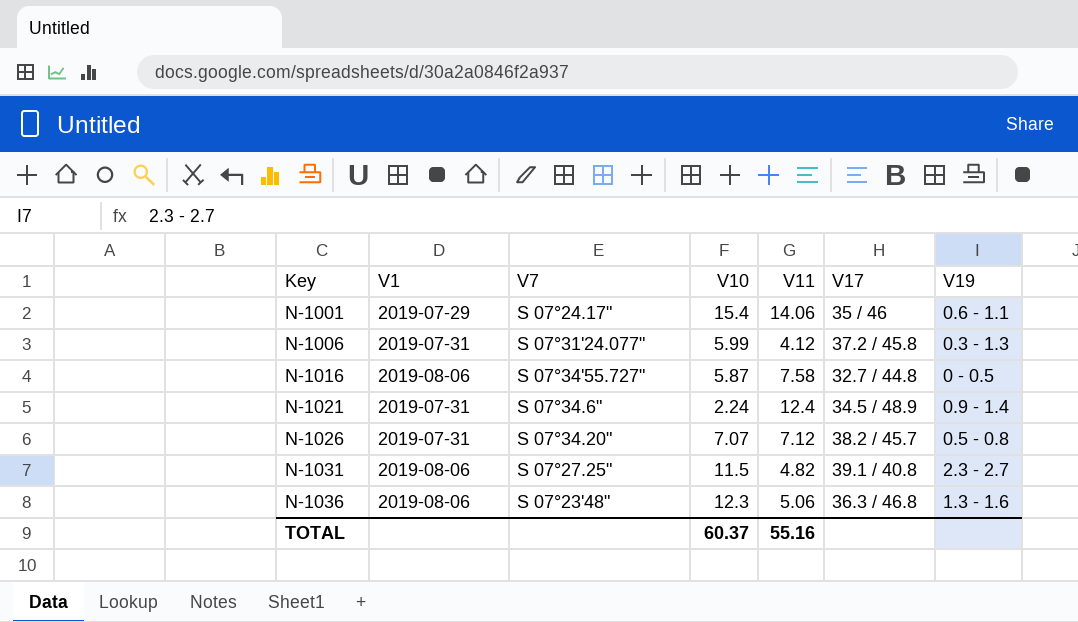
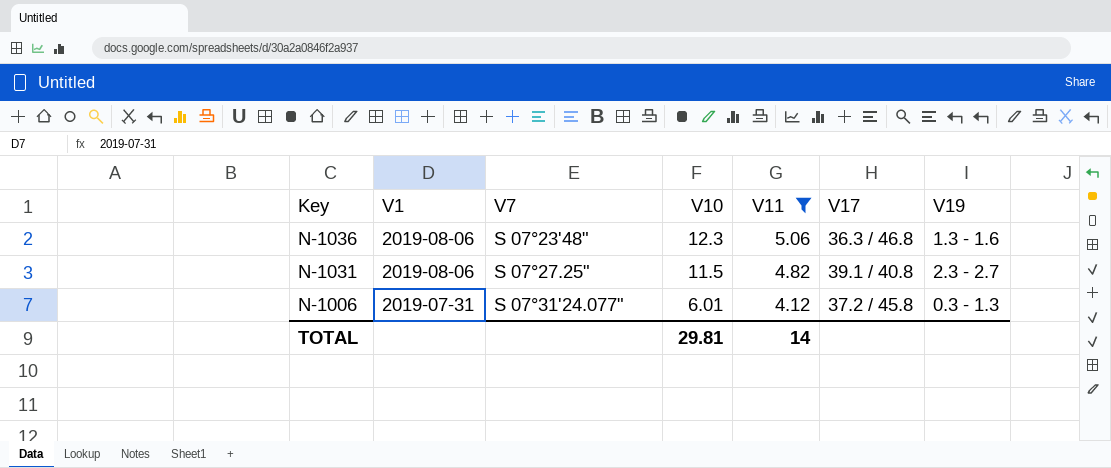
filter: none -> V11 <= 5.06
row order: Key ascending -> Key descending
N-1006 | V10: 5.99 -> 6.01
TOTAL | V10: 60.37 -> 29.81
TOTAL | V11: 55.16 -> 14

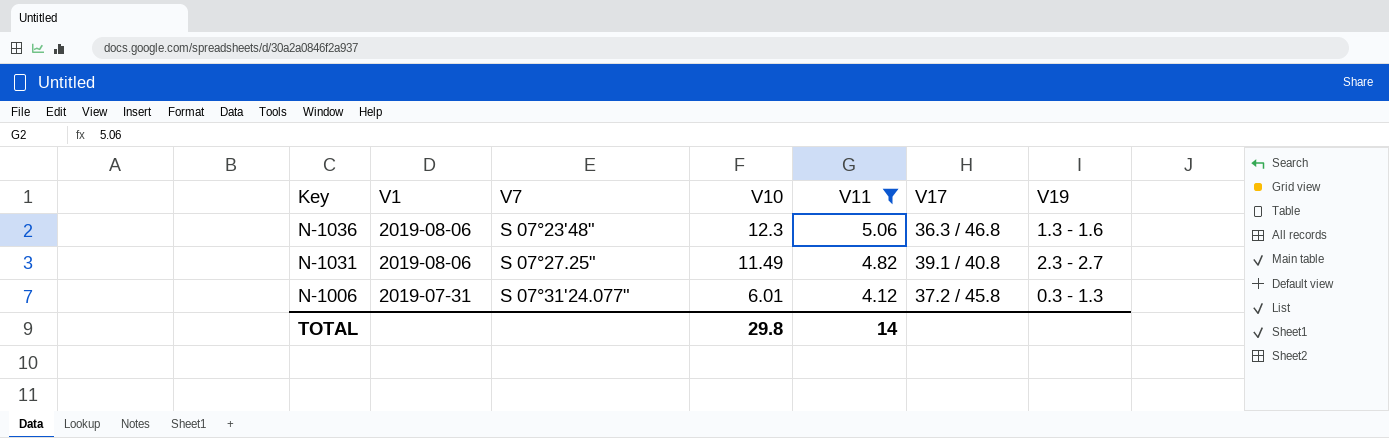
N-1031 | V10: 11.5 -> 11.49
TOTAL | V10: 29.81 -> 29.8

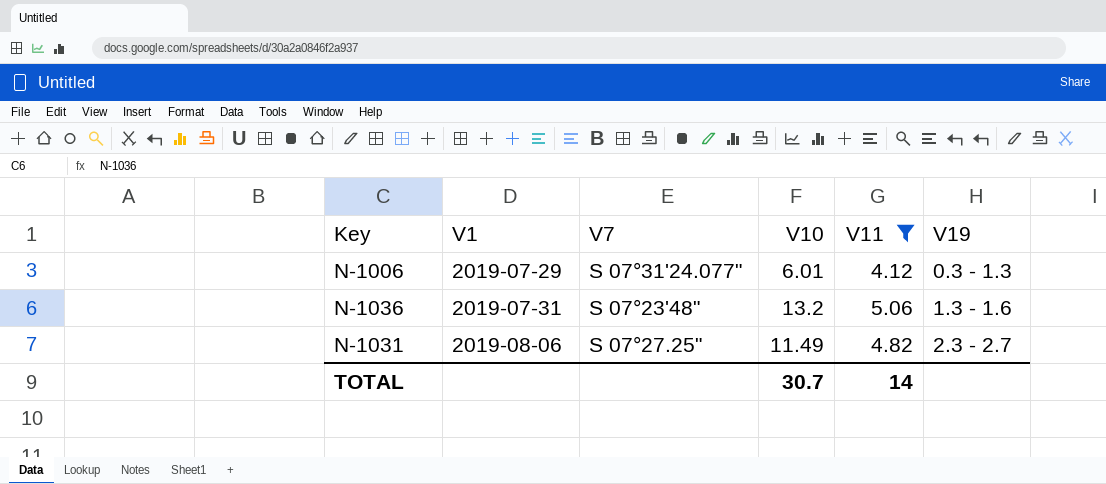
row order: Key descending -> V1 ascending
column V17 | position: 6 -> none
N-1006 | V1: 2019-07-31 -> 2019-07-29
N-1036 | V1: 2019-08-06 -> 2019-07-31
N-1036 | V10: 12.3 -> 13.2
TOTAL | V10: 29.8 -> 30.7

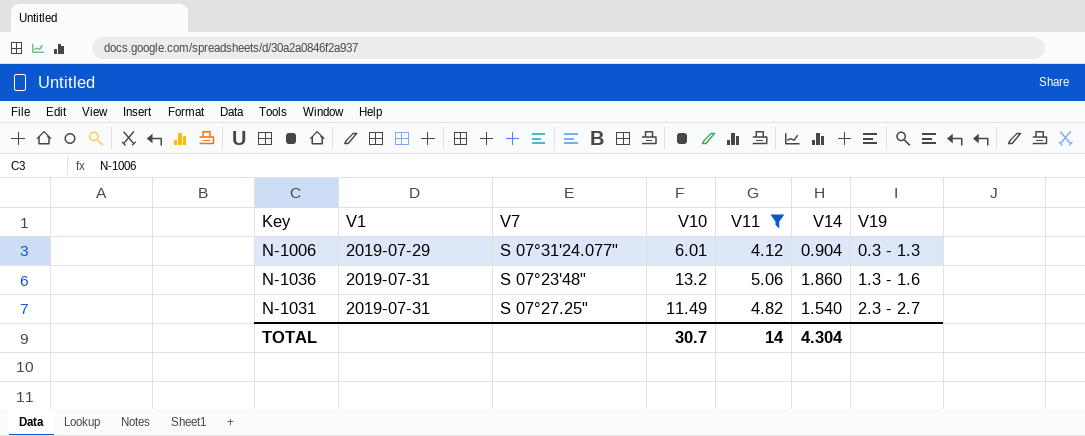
column V14 | position: none -> 6
N-1031 | V1: 2019-08-06 -> 2019-07-31

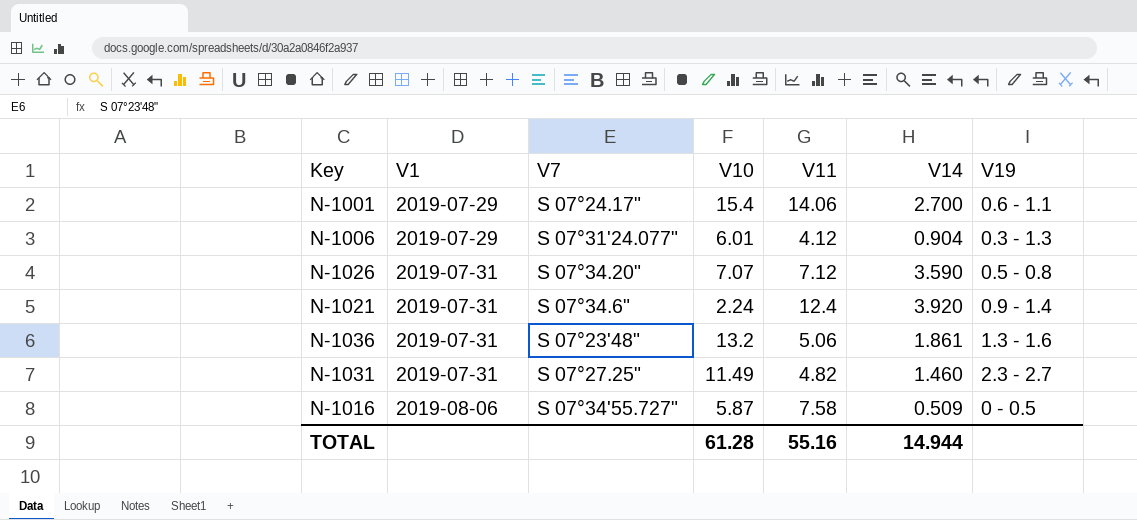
filter: V11 <= 5.06 -> none
N-1036 | V14: 1.860 -> 1.861
N-1031 | V14: 1.540 -> 1.460
TOTAL | V10: 30.7 -> 61.28
TOTAL | V11: 14 -> 55.16
TOTAL | V14: 4.304 -> 14.944

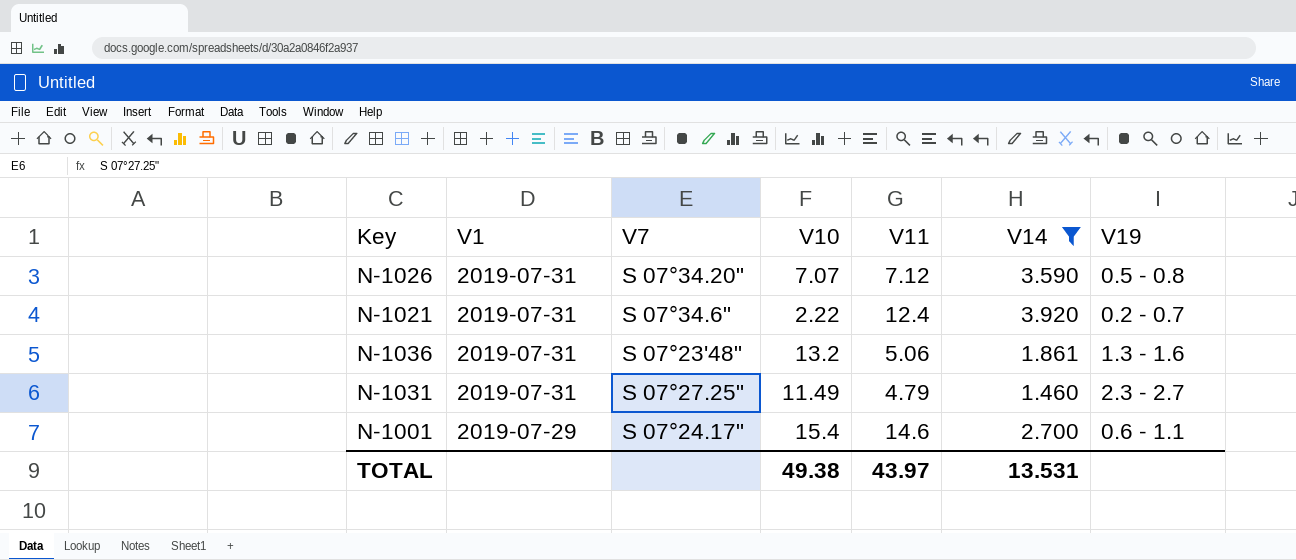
filter: none -> V14 >= 1.460
row order: V1 ascending -> V1 descending
N-1021 | V10: 2.24 -> 2.22
N-1021 | V19: 0.9 - 1.4 -> 0.2 - 0.7
N-1031 | V11: 4.82 -> 4.79
N-1001 | V11: 14.06 -> 14.6
TOTAL | V10: 61.28 -> 49.38
TOTAL | V11: 55.16 -> 43.97
TOTAL | V14: 14.944 -> 13.531

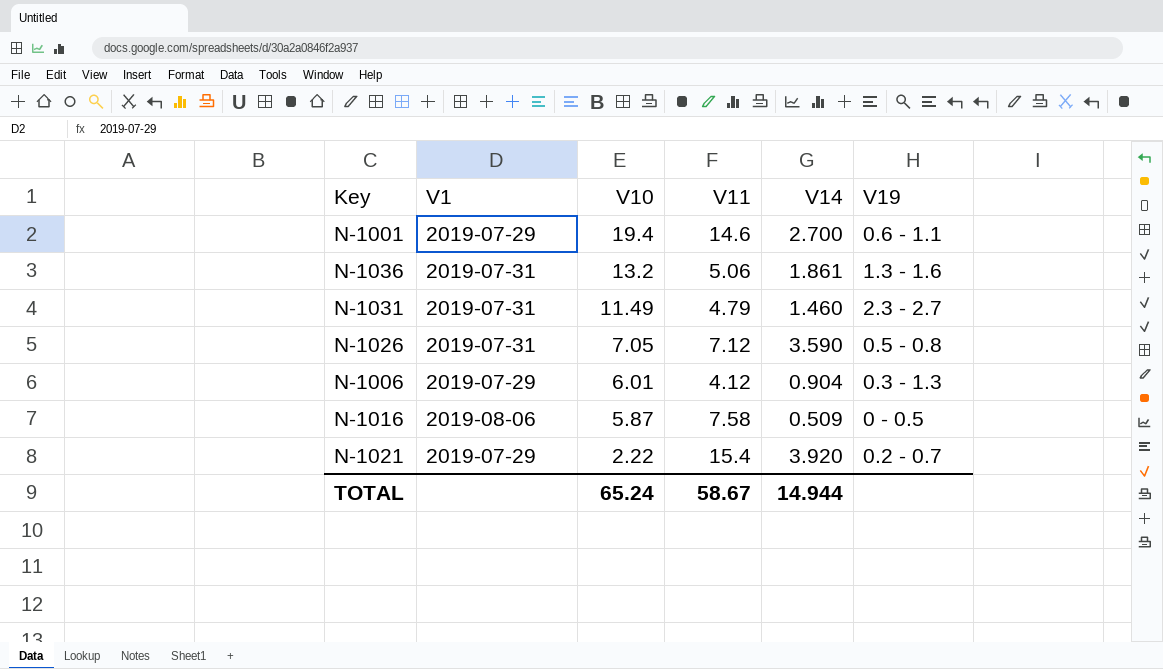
filter: V14 >= 1.460 -> none
row order: V1 descending -> V10 descending
column V7 | position: 3 -> none
N-1001 | V10: 15.4 -> 19.4
N-1026 | V10: 7.07 -> 7.05
N-1021 | V1: 2019-07-31 -> 2019-07-29
N-1021 | V11: 12.4 -> 15.4
TOTAL | V10: 49.38 -> 65.24
TOTAL | V11: 43.97 -> 58.67
TOTAL | V14: 13.531 -> 14.944

